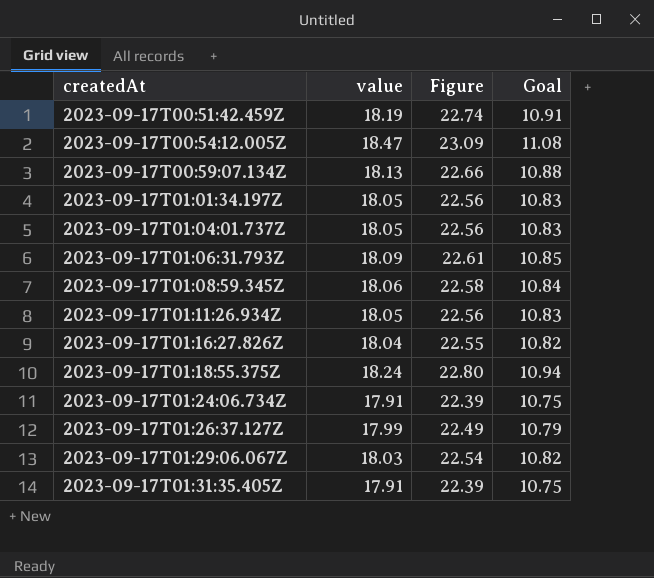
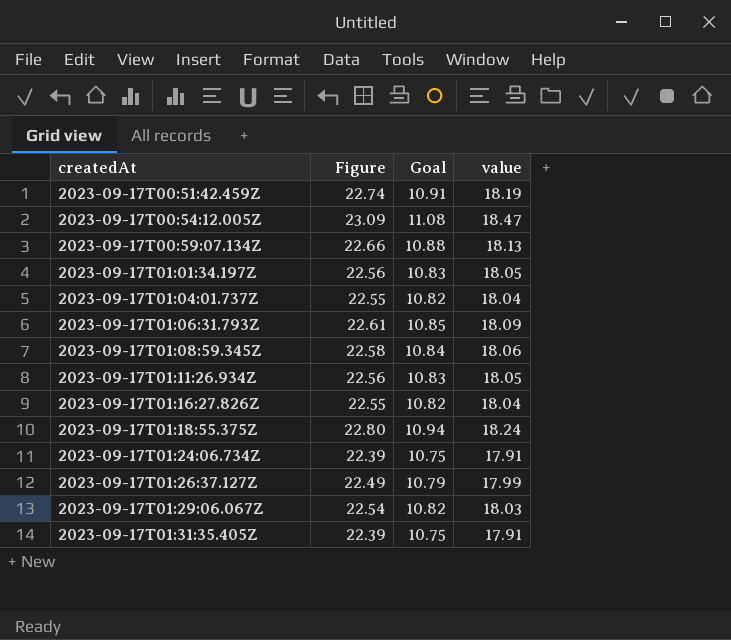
column value | position: 2 -> 4
2023-09-17T01:04:01.737Z | Figure: 22.56 -> 22.55
2023-09-17T01:04:01.737Z | Goal: 10.83 -> 10.82
2023-09-17T01:04:01.737Z | value: 18.05 -> 18.04

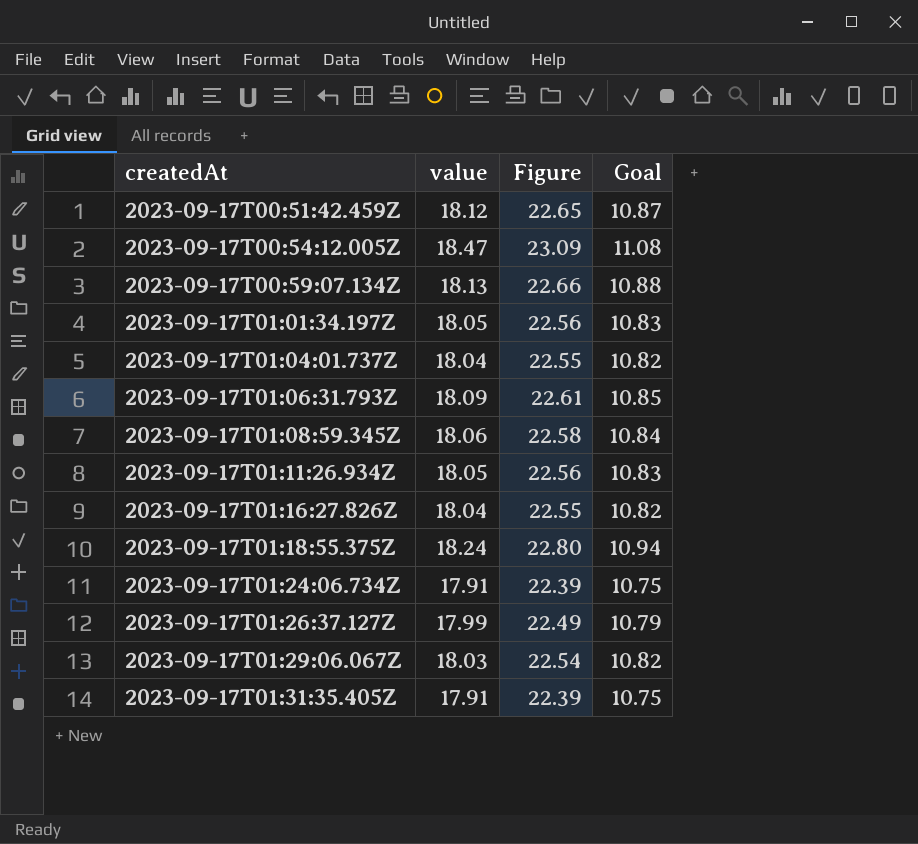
column value | position: 4 -> 2
2023-09-17T00:51:42.459Z | value: 18.19 -> 18.12
2023-09-17T00:51:42.459Z | Figure: 22.74 -> 22.65
2023-09-17T00:51:42.459Z | Goal: 10.91 -> 10.87

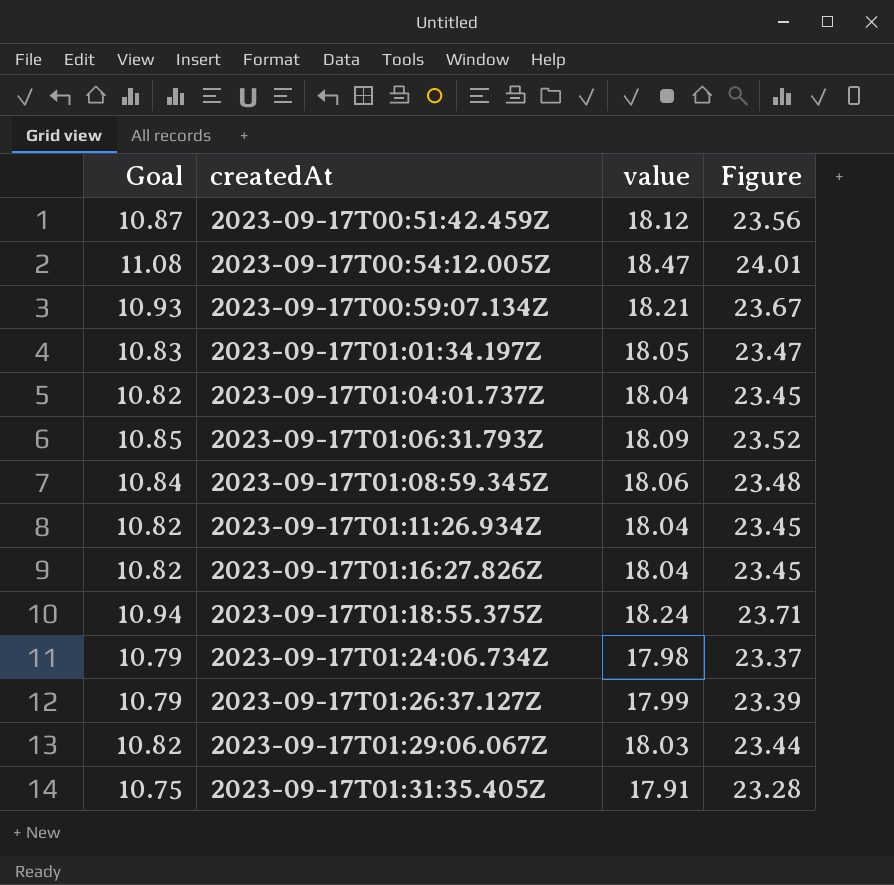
column Goal | position: 4 -> 1
column Figure | formula: [value] * 1.25 -> [value] * 1.3
2023-09-17T00:59:07.134Z | Goal: 10.88 -> 10.93
2023-09-17T00:59:07.134Z | value: 18.13 -> 18.21
2023-09-17T01:11:26.934Z | Goal: 10.83 -> 10.82
2023-09-17T01:11:26.934Z | value: 18.05 -> 18.04
2023-09-17T01:24:06.734Z | Goal: 10.75 -> 10.79
2023-09-17T01:24:06.734Z | value: 17.91 -> 17.98

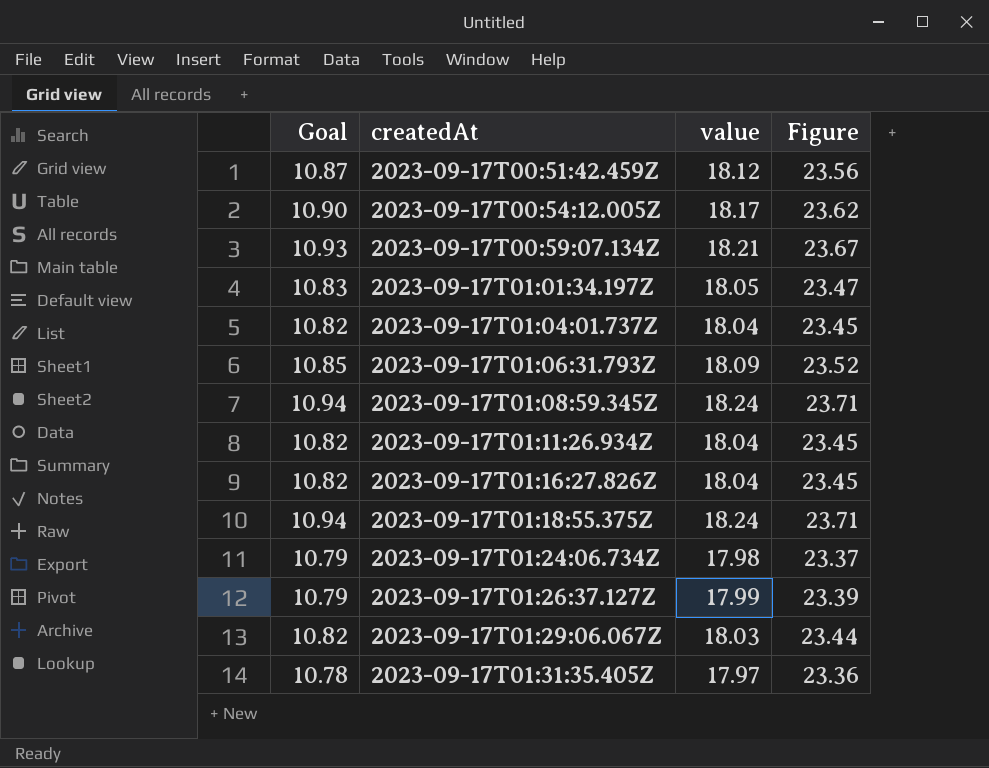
2023-09-17T00:54:12.005Z | Goal: 11.08 -> 10.90
2023-09-17T00:54:12.005Z | value: 18.47 -> 18.17
2023-09-17T00:54:12.005Z | Figure: 24.01 -> 23.62
2023-09-17T01:08:59.345Z | Goal: 10.84 -> 10.94
2023-09-17T01:08:59.345Z | value: 18.06 -> 18.24
2023-09-17T01:08:59.345Z | Figure: 23.48 -> 23.71
2023-09-17T01:31:35.405Z | Goal: 10.75 -> 10.78
2023-09-17T01:31:35.405Z | value: 17.91 -> 17.97
2023-09-17T01:31:35.405Z | Figure: 23.28 -> 23.36

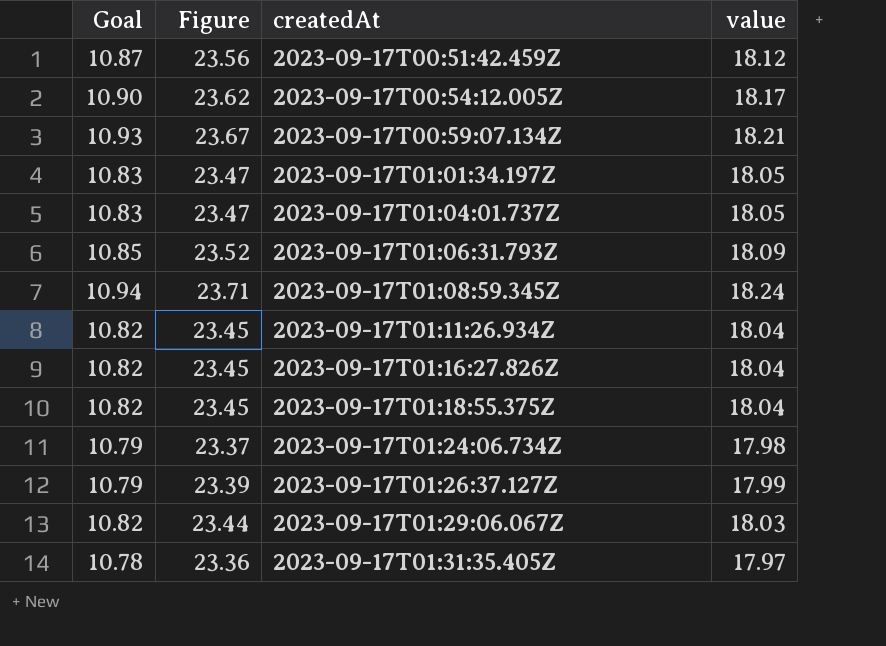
column Figure | position: 4 -> 2
2023-09-17T01:04:01.737Z | Goal: 10.82 -> 10.83
2023-09-17T01:04:01.737Z | Figure: 23.45 -> 23.47
2023-09-17T01:04:01.737Z | value: 18.04 -> 18.05
2023-09-17T01:18:55.375Z | Goal: 10.94 -> 10.82
2023-09-17T01:18:55.375Z | Figure: 23.71 -> 23.45
2023-09-17T01:18:55.375Z | value: 18.24 -> 18.04

